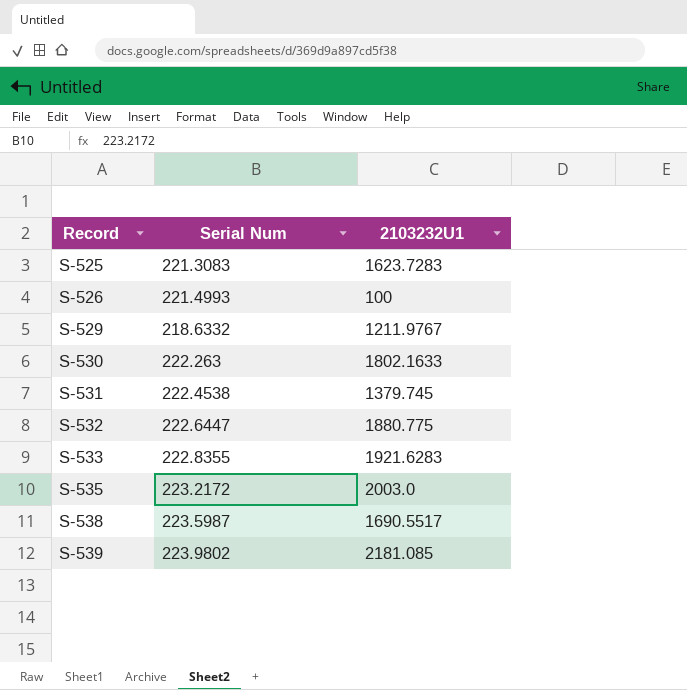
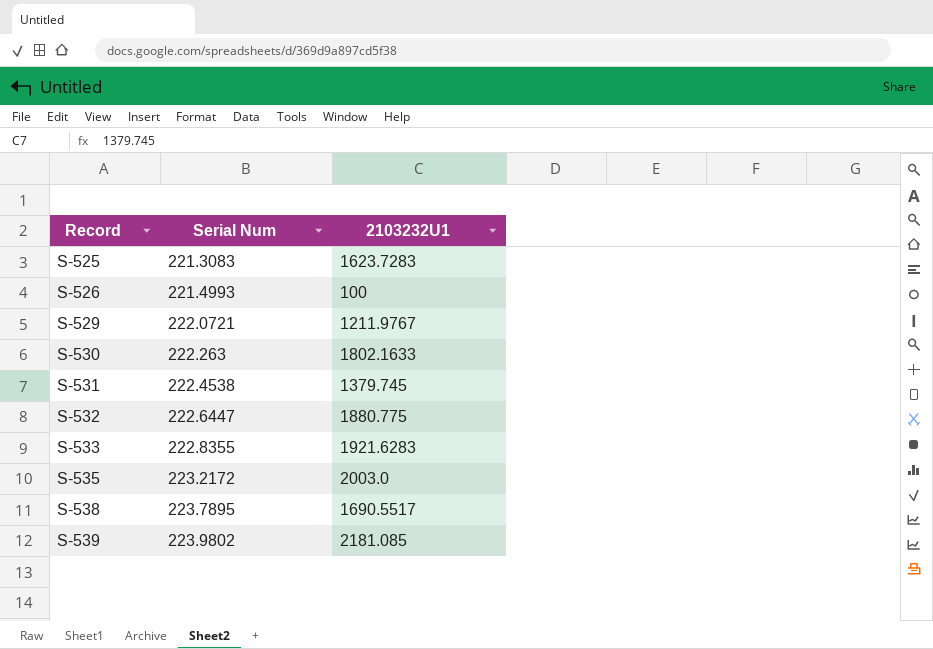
S-529 | Serial Num: 218.6332 -> 222.0721
S-538 | Serial Num: 223.5987 -> 223.7895

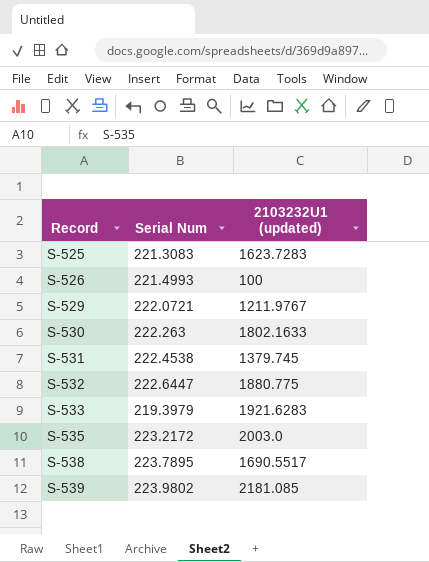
column name: 2103232U1 -> 2103232U1 (updated)
S-533 | Serial Num: 222.8355 -> 219.3979

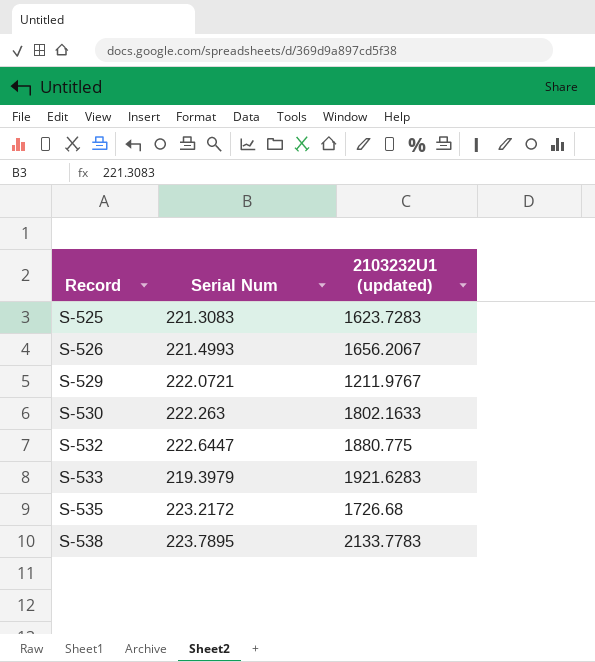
row S-531: 222.4538 | 1379.745 -> none
row S-539: 223.9802 | 2181.085 -> none
S-526 | 2103232U1 (updated): 100 -> 1656.2067
S-535 | 2103232U1 (updated): 2003.0 -> 1726.68
S-538 | 2103232U1 (updated): 1690.5517 -> 2133.7783

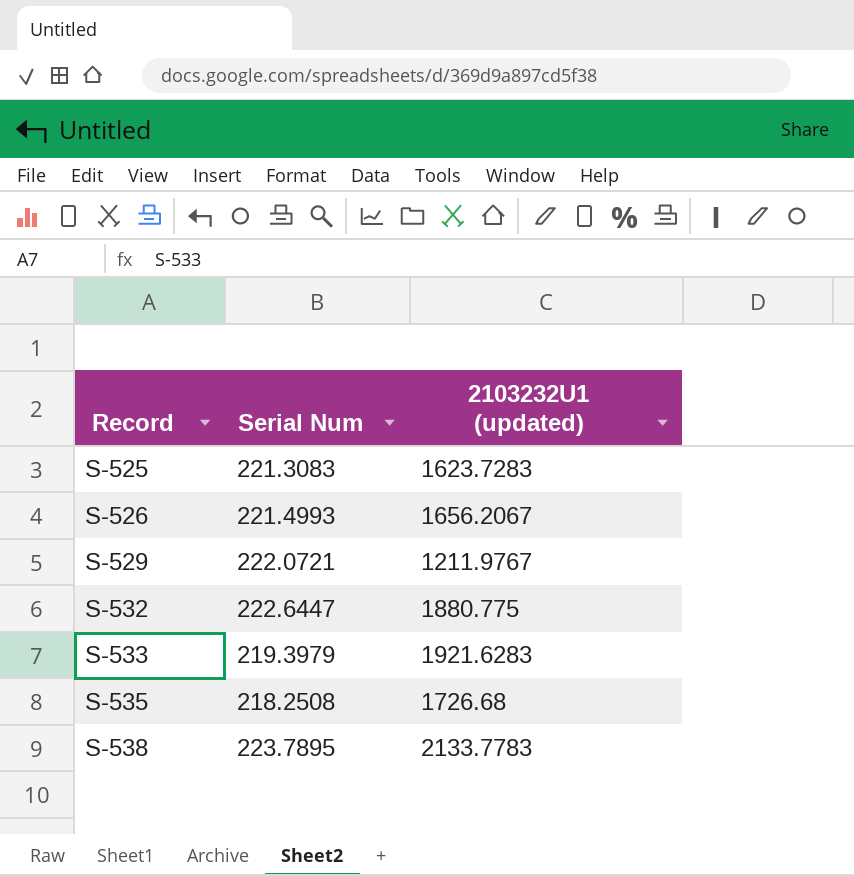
row S-530: 222.263 | 1802.1633 -> none
S-535 | Serial Num: 223.2172 -> 218.2508

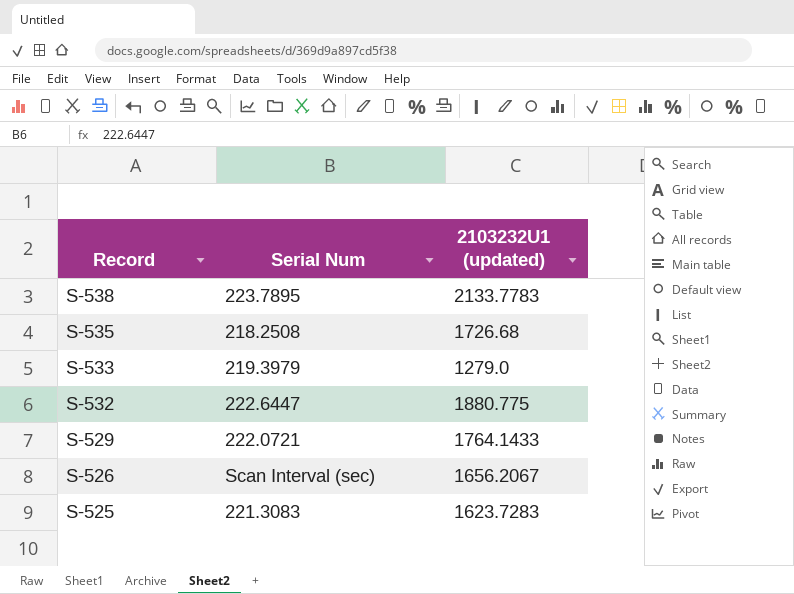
row order: Record ascending -> Record descending
S-533 | 2103232U1 (updated): 1921.6283 -> 1279.0
S-529 | 2103232U1 (updated): 1211.9767 -> 1764.1433
S-526 | Serial Num: 221.4993 -> Scan Interval (sec)

